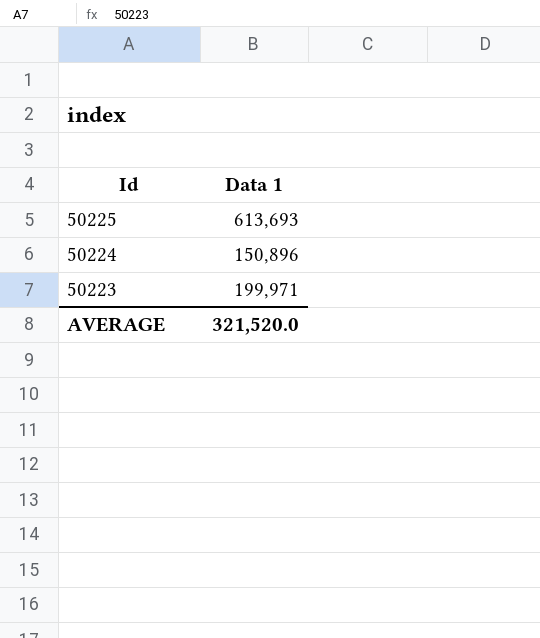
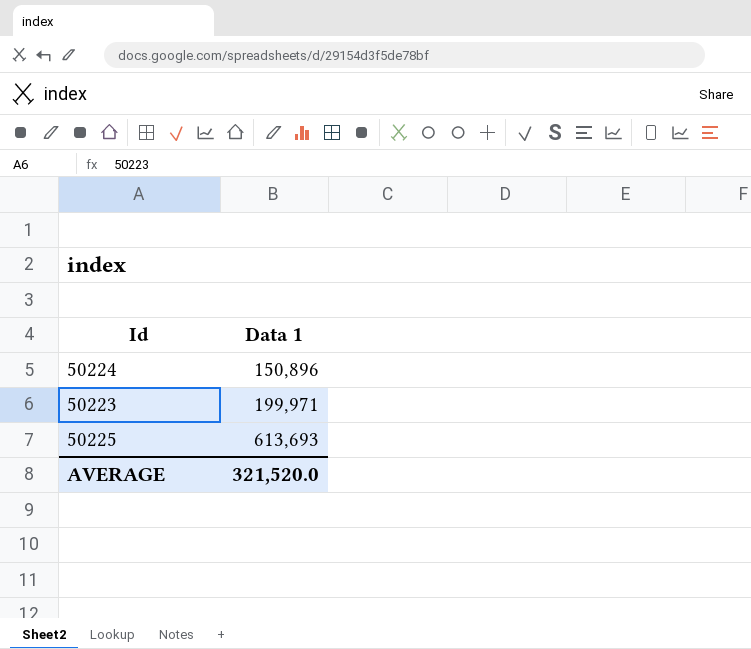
row order: Id descending -> Data 1 ascending

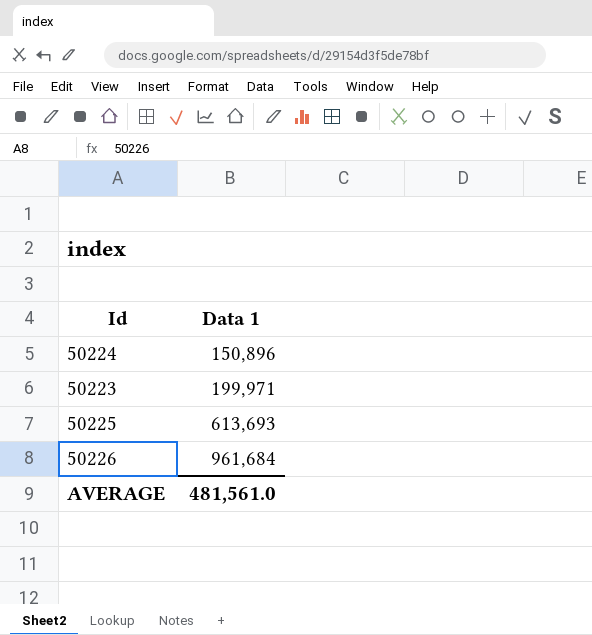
row 50226: none -> 961,684
AVERAGE | Data 1: 321,520.0 -> 481,561.0

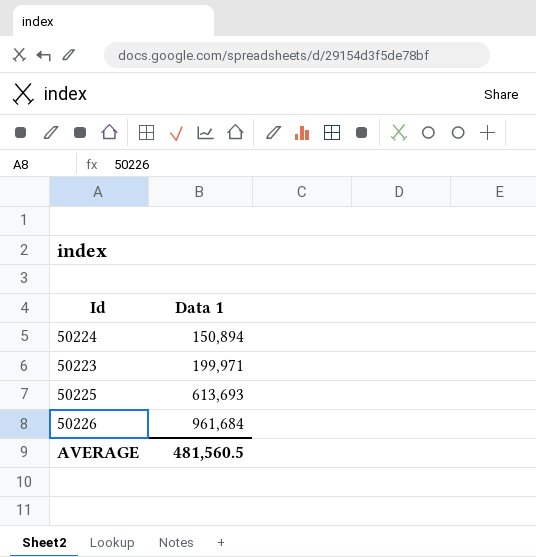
50224 | Data 1: 150,896 -> 150,894
AVERAGE | Data 1: 481,561.0 -> 481,560.5

